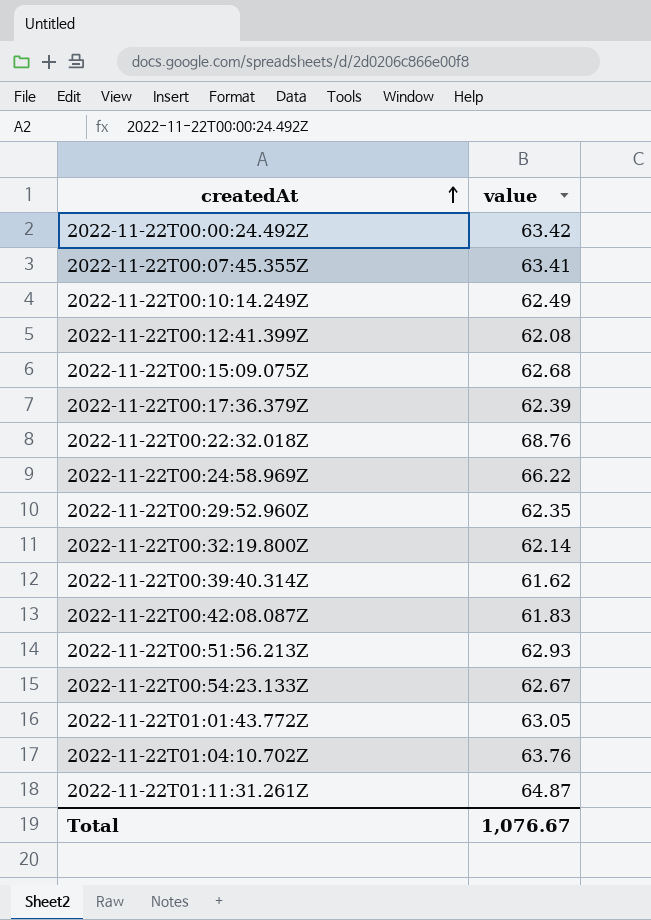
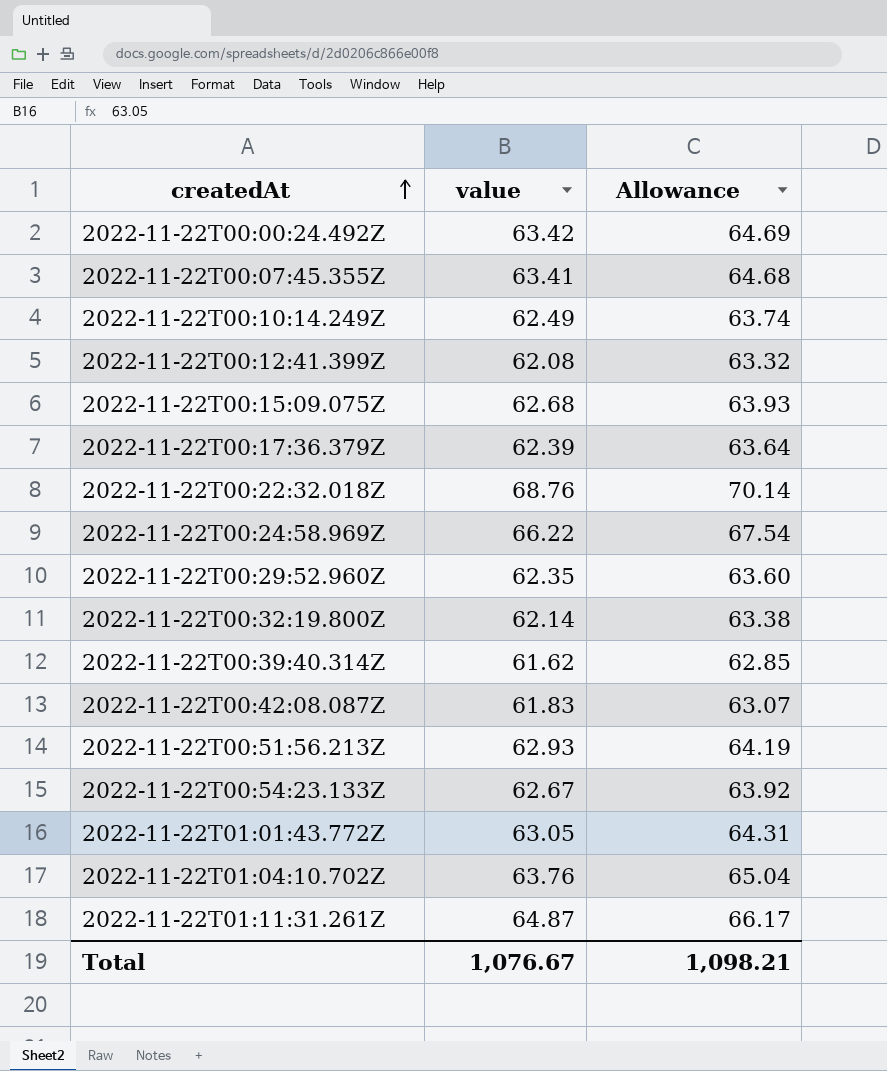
column Allowance | formula: none -> [value] * 1.02

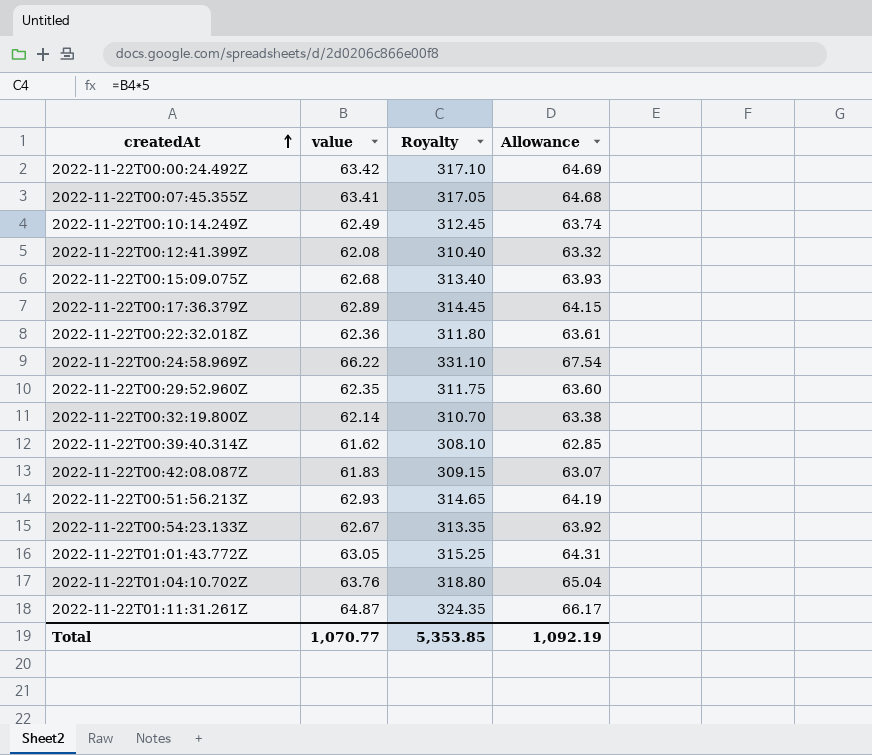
column Royalty | formula: none -> [value] * 5
2022-11-22T00:17:36.379Z | value: 62.39 -> 62.89
2022-11-22T00:17:36.379Z | Allowance: 63.64 -> 64.15
2022-11-22T00:22:32.018Z | value: 68.76 -> 62.36
2022-11-22T00:22:32.018Z | Allowance: 70.14 -> 63.61
Total | value: 1,076.67 -> 1,070.77
Total | Allowance: 1,098.21 -> 1,092.19

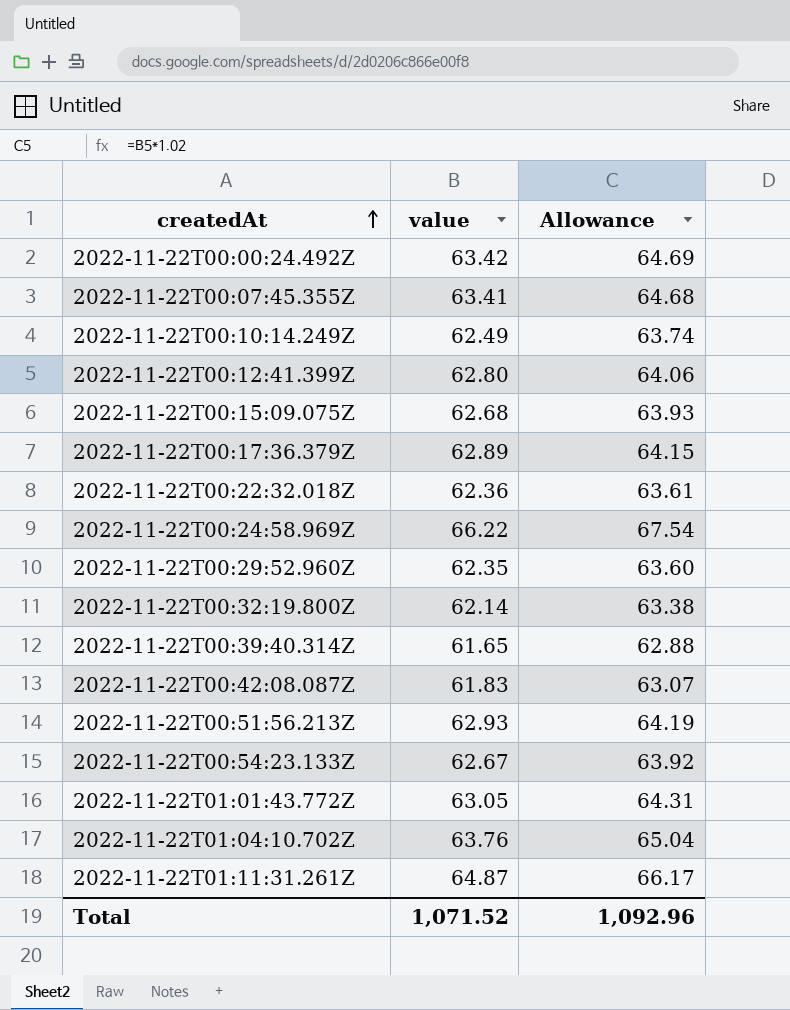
column Royalty | formula: [value] * 5 -> none
2022-11-22T00:12:41.399Z | value: 62.08 -> 62.80
2022-11-22T00:12:41.399Z | Allowance: 63.32 -> 64.06
2022-11-22T00:39:40.314Z | value: 61.62 -> 61.65
2022-11-22T00:39:40.314Z | Allowance: 62.85 -> 62.88
Total | value: 1,070.77 -> 1,071.52
Total | Allowance: 1,092.19 -> 1,092.96

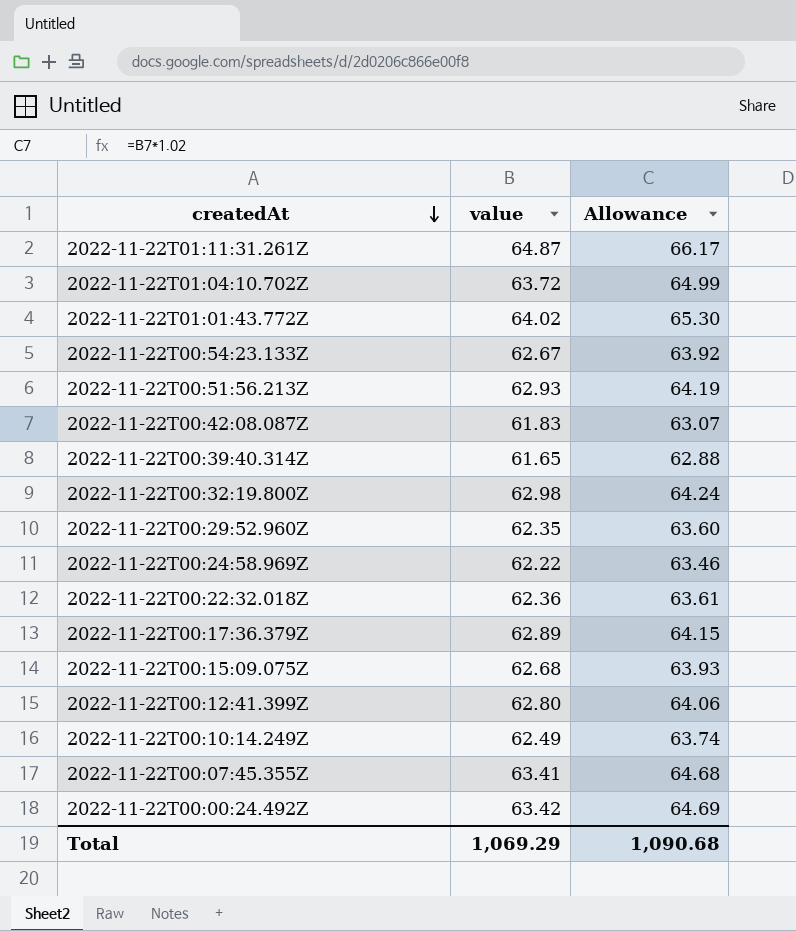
row order: createdAt ascending -> createdAt descending
2022-11-22T01:04:10.702Z | value: 63.76 -> 63.72
2022-11-22T01:04:10.702Z | Allowance: 65.04 -> 64.99
2022-11-22T01:01:43.772Z | value: 63.05 -> 64.02
2022-11-22T01:01:43.772Z | Allowance: 64.31 -> 65.30
2022-11-22T00:32:19.800Z | value: 62.14 -> 62.98
2022-11-22T00:32:19.800Z | Allowance: 63.38 -> 64.24
2022-11-22T00:24:58.969Z | value: 66.22 -> 62.22
2022-11-22T00:24:58.969Z | Allowance: 67.54 -> 63.46
Total | value: 1,071.52 -> 1,069.29
Total | Allowance: 1,092.96 -> 1,090.68

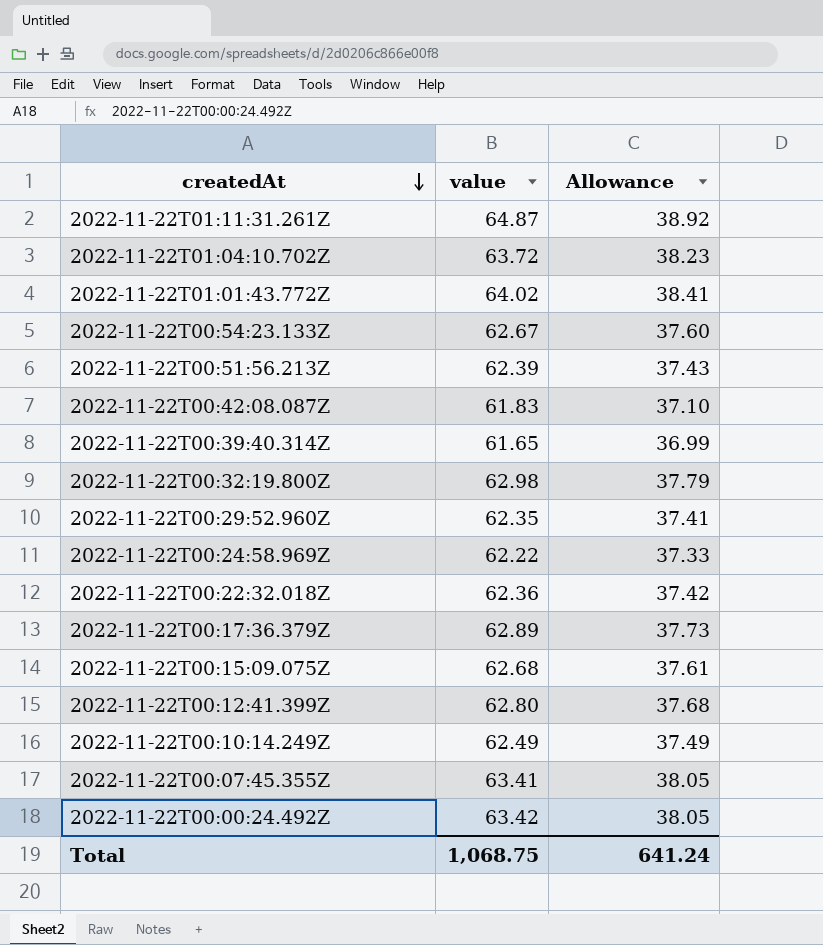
column Allowance | formula: [value] * 1.02 -> [value] * 0.6
2022-11-22T00:51:56.213Z | value: 62.93 -> 62.39
Total | value: 1,069.29 -> 1,068.75
Total | Allowance: 1,090.68 -> 641.24

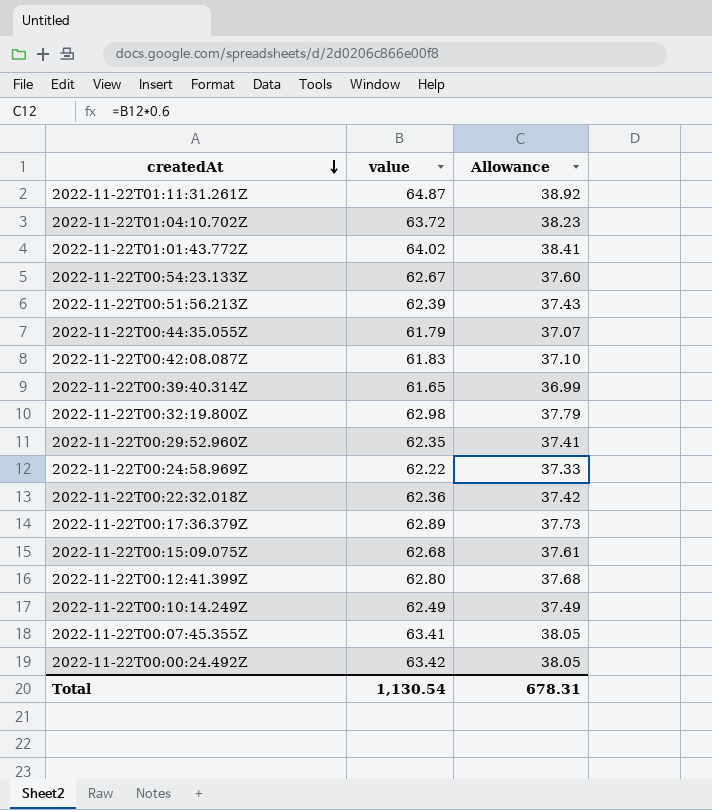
row 2022-11-22T00:44:35.055Z: none -> 61.79 | 37.07
Total | value: 1,068.75 -> 1,130.54
Total | Allowance: 641.24 -> 678.31

